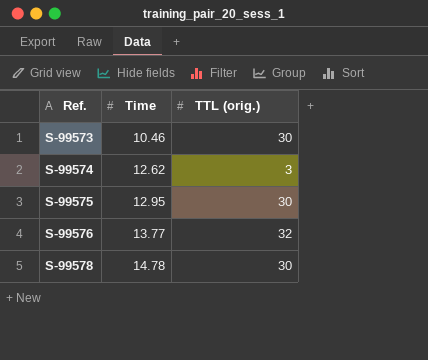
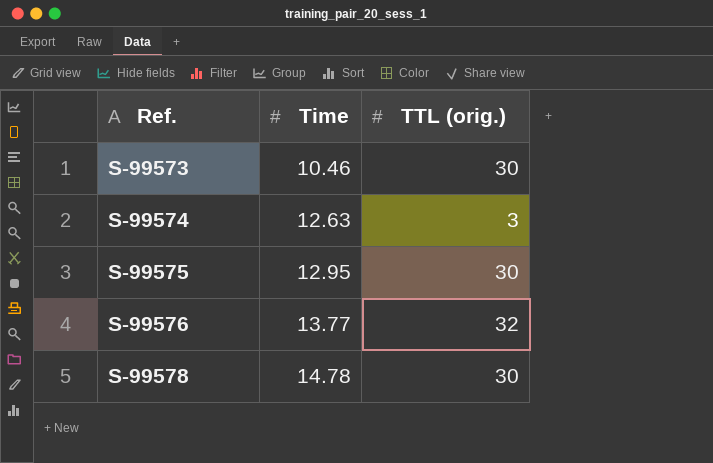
S-99574 | Time: 12.62 -> 12.63

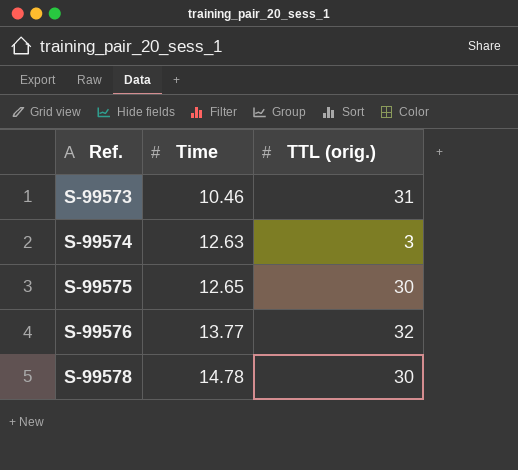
S-99573 | TTL (orig.): 30 -> 31
S-99575 | Time: 12.95 -> 12.65

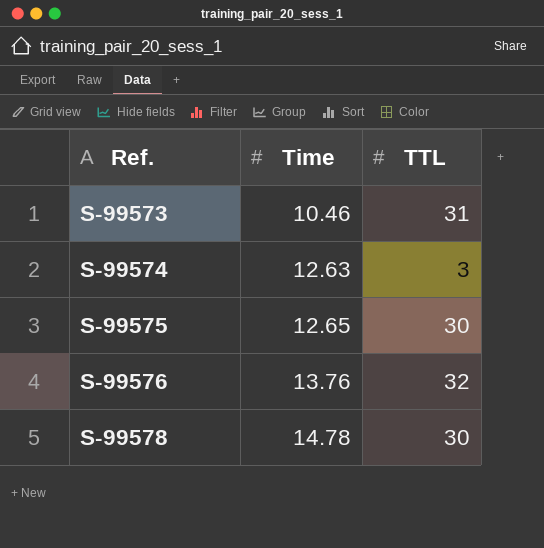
column name: TTL (orig.) -> TTL
S-99576 | Time: 13.77 -> 13.76

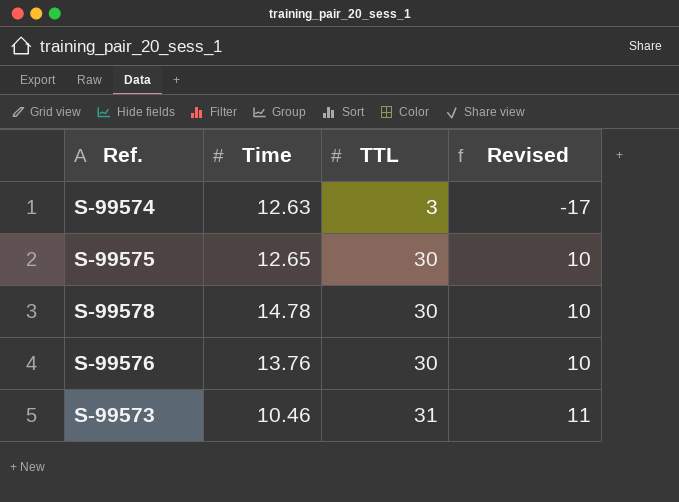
row order: Ref. ascending -> TTL ascending
column Revised | formula: none -> [TTL] - 20
S-99576 | TTL: 32 -> 30

